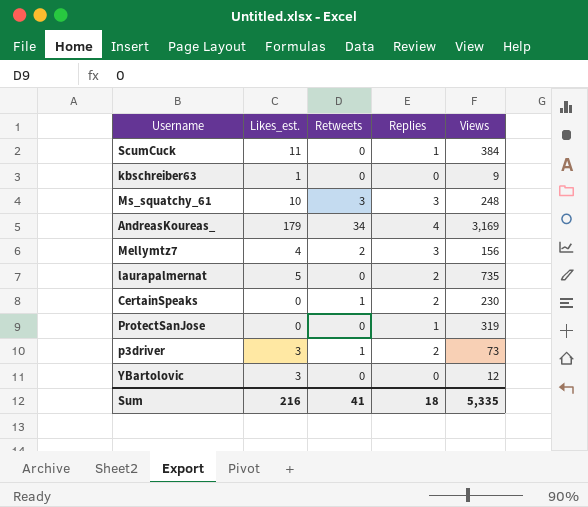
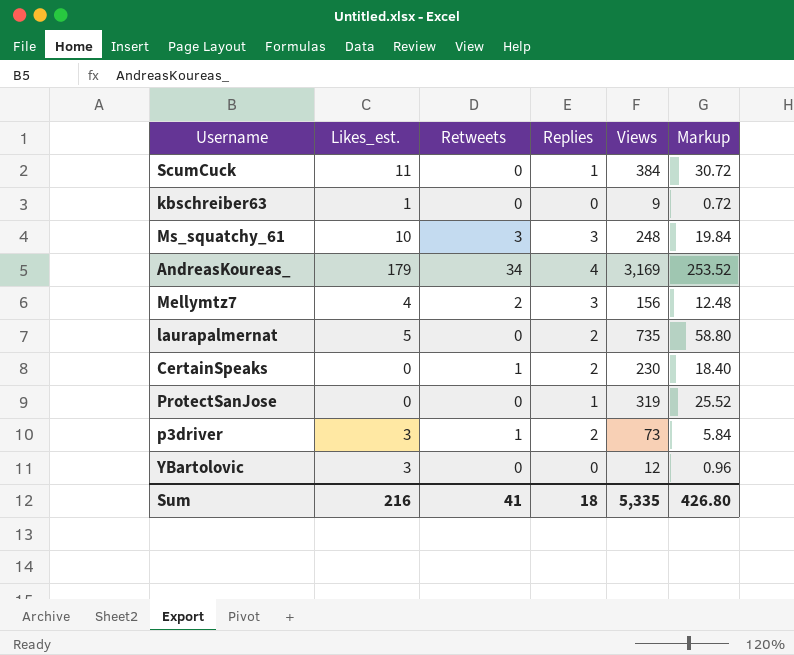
column Markup | formula: none -> [Views] * 0.08

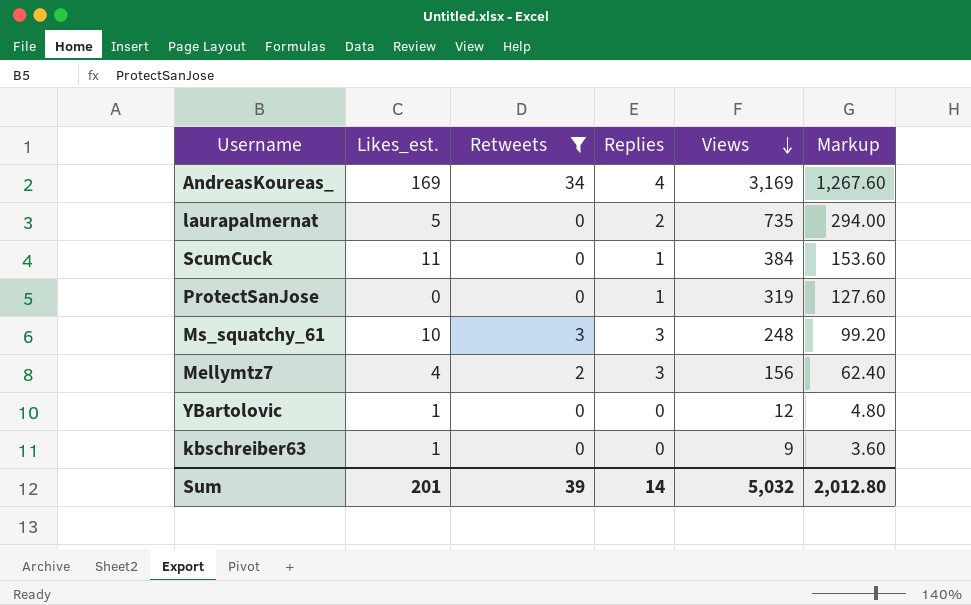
filter: none -> Retweets != 1
row order: none -> Views descending
column Markup | formula: [Views] * 0.08 -> [Views] * 0.4
AndreasKoureas_ | Likes_est.: 179 -> 169
YBartolovic | Likes_est.: 3 -> 1
Sum | Likes_est.: 216 -> 201
Sum | Retweets: 41 -> 39
Sum | Replies: 18 -> 14
Sum | Views: 5,335 -> 5,032
Sum | Markup: 426.80 -> 2,012.80

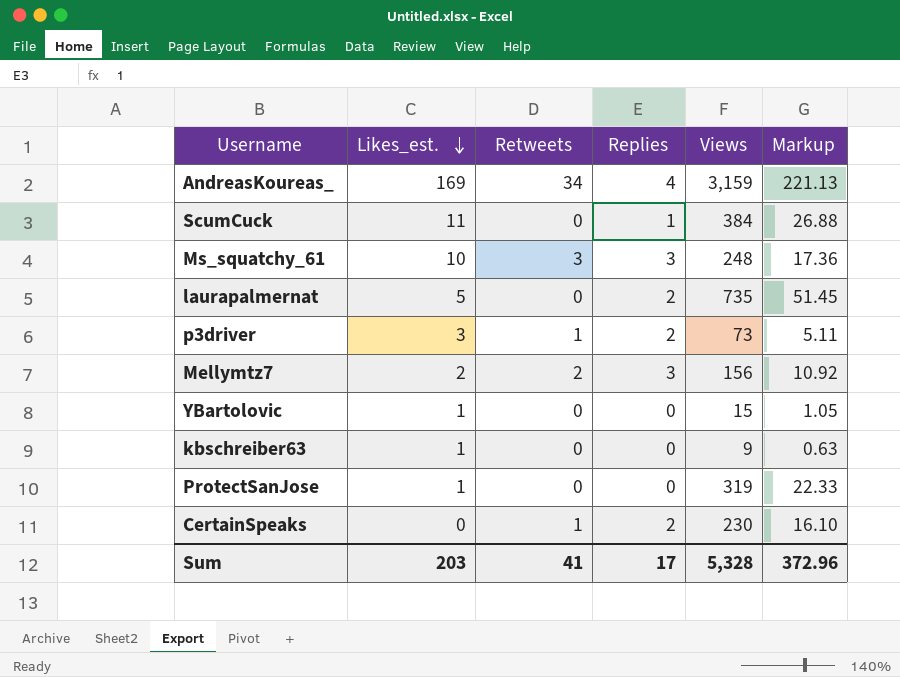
filter: Retweets != 1 -> none
row order: Views descending -> Likes_est. descending
column Markup | formula: [Views] * 0.4 -> [Views] * 0.07
AndreasKoureas_ | Views: 3,169 -> 3,159
Mellymtz7 | Likes_est.: 4 -> 2
YBartolovic | Views: 12 -> 15
ProtectSanJose | Likes_est.: 0 -> 1
ProtectSanJose | Replies: 1 -> 0
Sum | Likes_est.: 201 -> 203
Sum | Retweets: 39 -> 41
Sum | Replies: 14 -> 17
Sum | Views: 5,032 -> 5,328
Sum | Markup: 2,012.80 -> 372.96

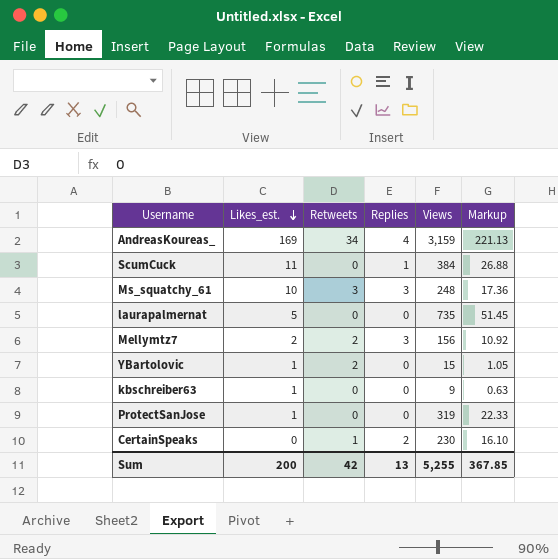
row p3driver: 3 | 1 | 2 | 73 | 5.11 -> none
laurapalmernat | Replies: 2 -> 0
YBartolovic | Retweets: 0 -> 2
Sum | Likes_est.: 203 -> 200
Sum | Retweets: 41 -> 42
Sum | Replies: 17 -> 13
Sum | Views: 5,328 -> 5,255
Sum | Markup: 372.96 -> 367.85

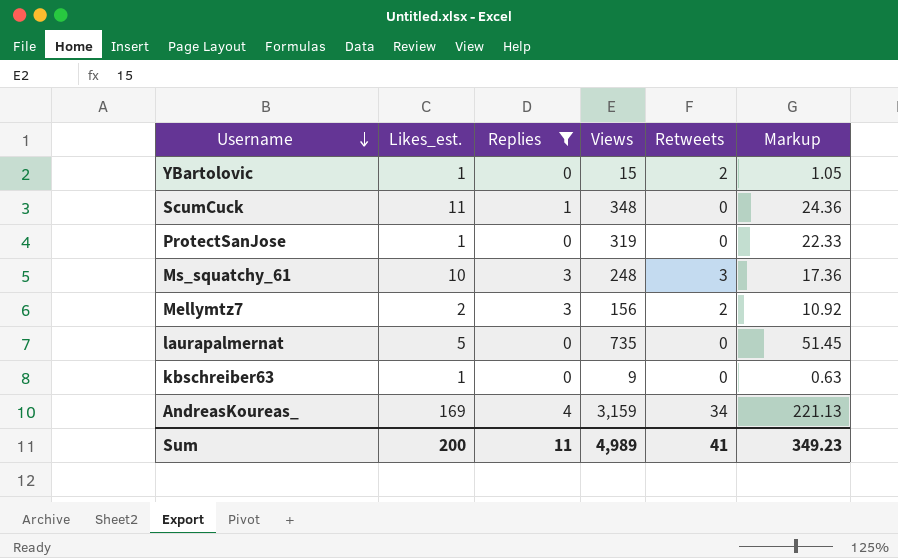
filter: none -> Replies != 2
row order: Likes_est. descending -> Username descending
column Retweets | position: 3 -> 5
ScumCuck | Views: 384 -> 348
ScumCuck | Markup: 26.88 -> 24.36
Sum | Replies: 13 -> 11
Sum | Views: 5,255 -> 4,989
Sum | Retweets: 42 -> 41
Sum | Markup: 367.85 -> 349.23

